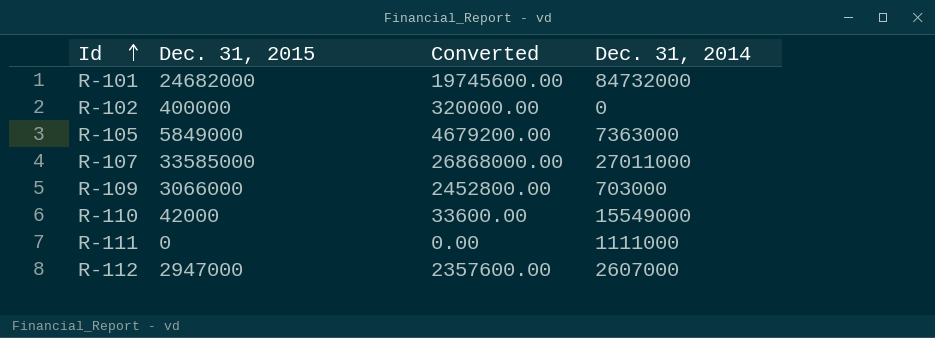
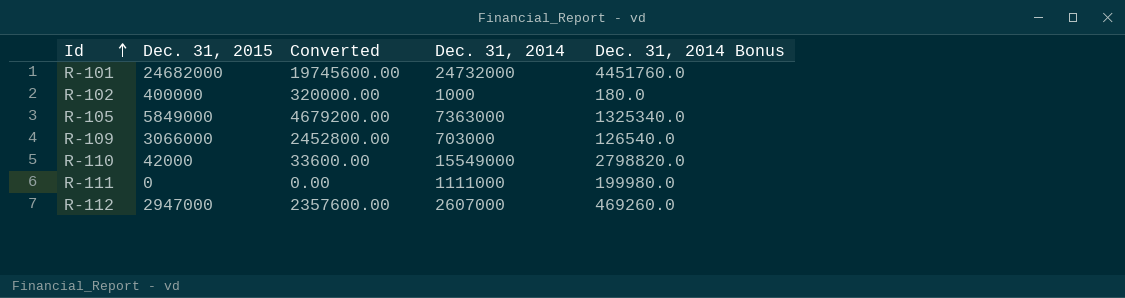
column Dec. 31, 2014 Bonus | formula: none -> [Dec. 31, 2014] * 0.18
row R-107: 33585000 | 26868000.00 | 27011000 -> none
R-101 | Dec. 31, 2014: 84732000 -> 24732000
R-102 | Dec. 31, 2014: 0 -> 1000

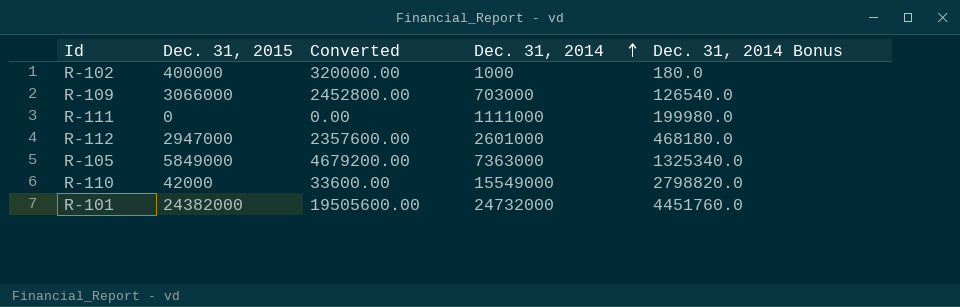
row order: Id ascending -> Dec. 31, 2014 ascending
R-112 | Dec. 31, 2014: 2607000 -> 2601000
R-112 | Dec. 31, 2014 Bonus: 469260.0 -> 468180.0
R-101 | Dec. 31, 2015: 24682000 -> 24382000
R-101 | Converted: 19745600.00 -> 19505600.00

